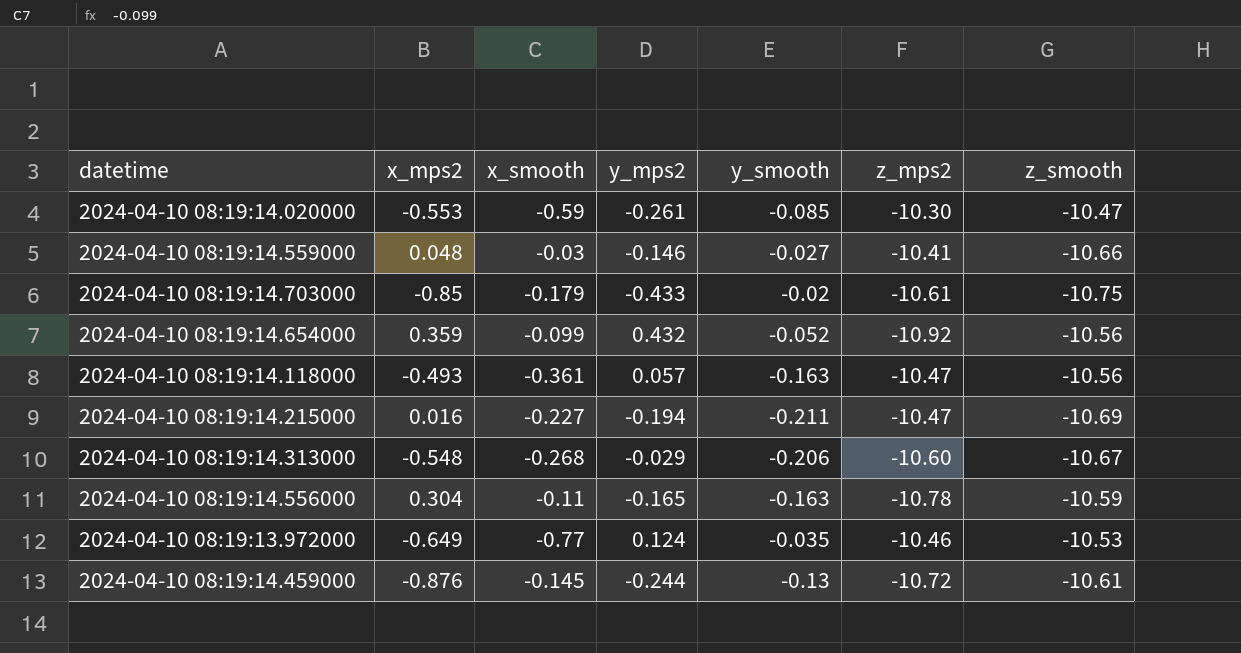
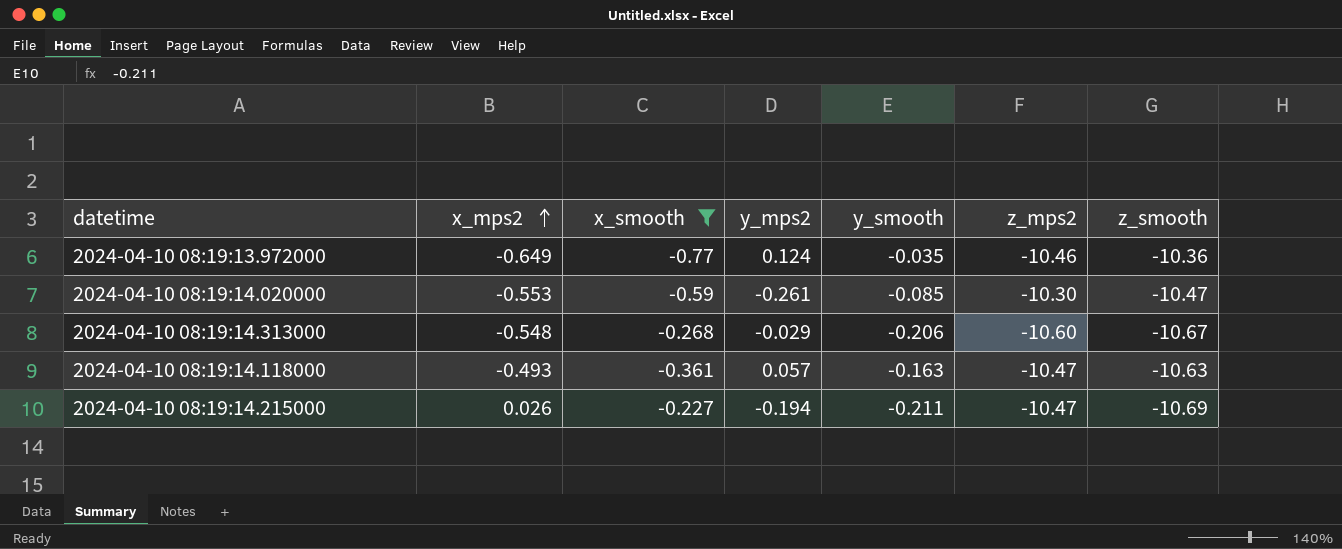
filter: none -> x_smooth <= -0.227
row order: none -> x_mps2 ascending
2024-04-10 08:19:13.972000 | z_smooth: -10.53 -> -10.36
2024-04-10 08:19:14.118000 | z_smooth: -10.56 -> -10.63
2024-04-10 08:19:14.215000 | x_mps2: 0.016 -> 0.026

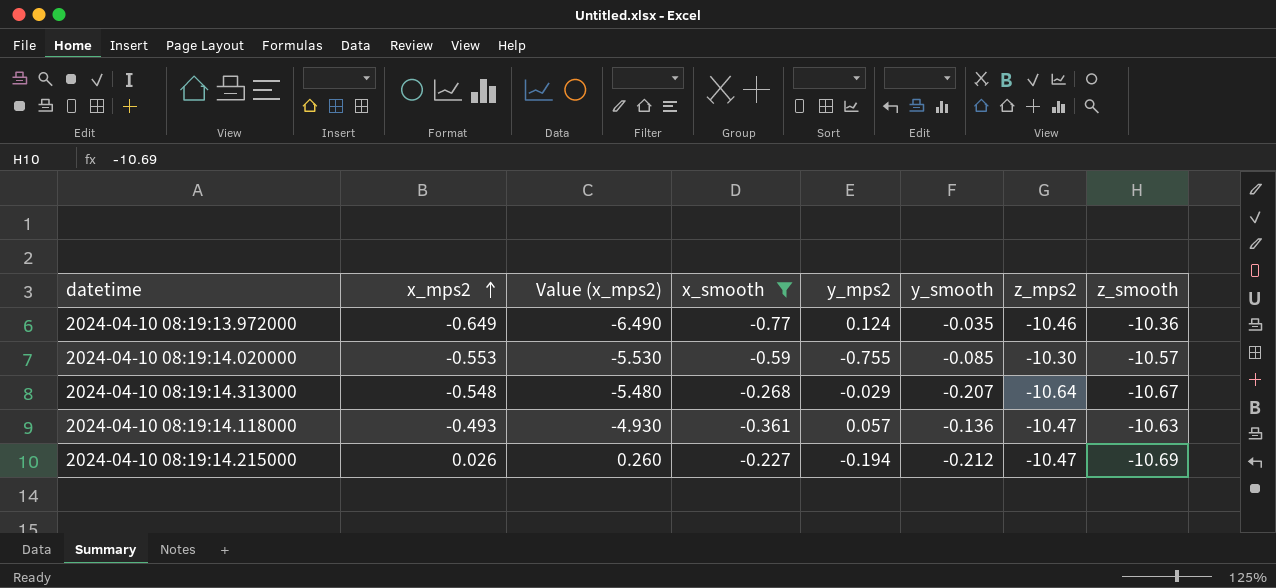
column Value (x_mps2) | formula: none -> [x_mps2] * 10
2024-04-10 08:19:14.020000 | y_mps2: -0.261 -> -0.755
2024-04-10 08:19:14.020000 | z_smooth: -10.47 -> -10.57
2024-04-10 08:19:14.313000 | y_smooth: -0.206 -> -0.207
2024-04-10 08:19:14.313000 | z_mps2: -10.60 -> -10.64
2024-04-10 08:19:14.118000 | y_smooth: -0.163 -> -0.136
2024-04-10 08:19:14.215000 | y_smooth: -0.211 -> -0.212

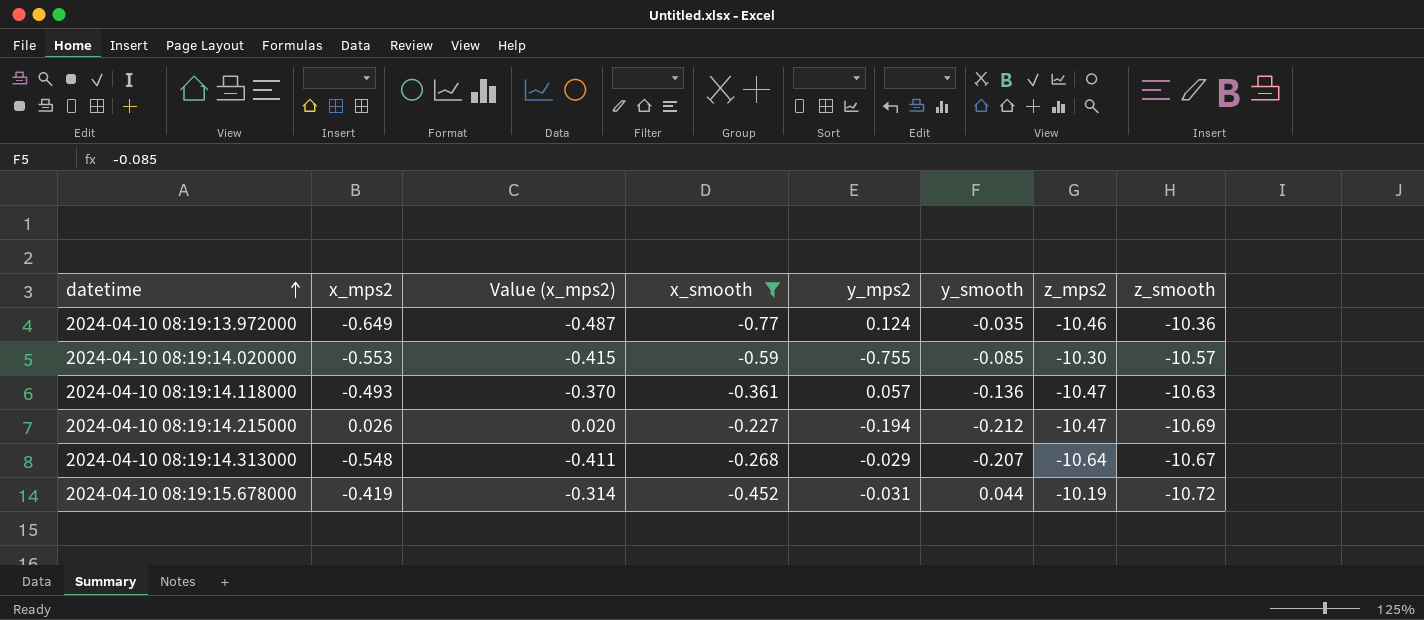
row order: x_mps2 ascending -> datetime ascending
column Value (x_mps2) | formula: [x_mps2] * 10 -> [x_mps2] * 0.75
row 2024-04-10 08:19:15.678000: none -> -0.419 | -0.314 | -0.452 | -0.031 | 0.044 | -10.19 | -10.72

